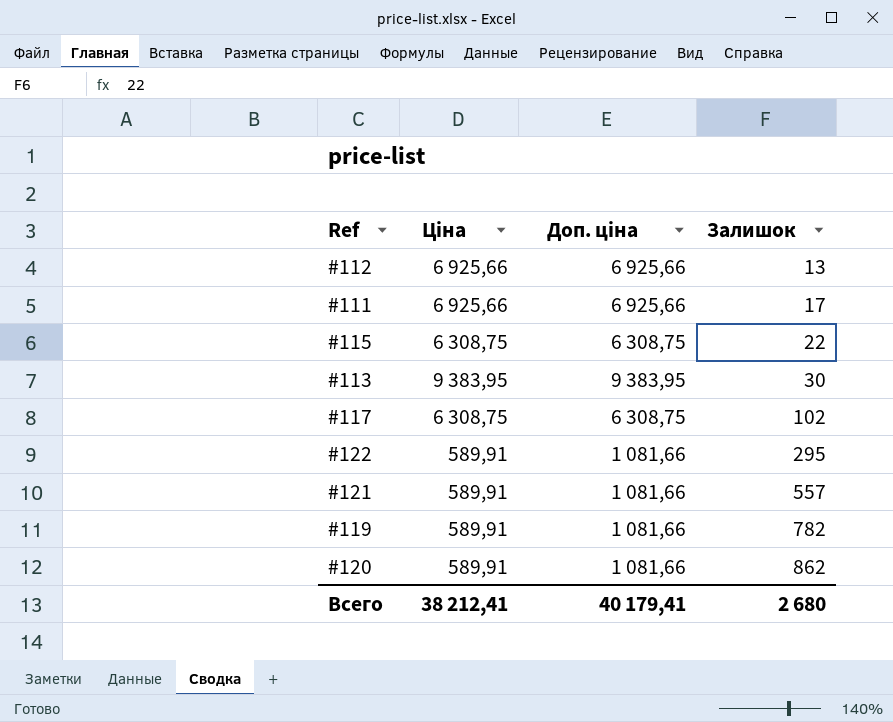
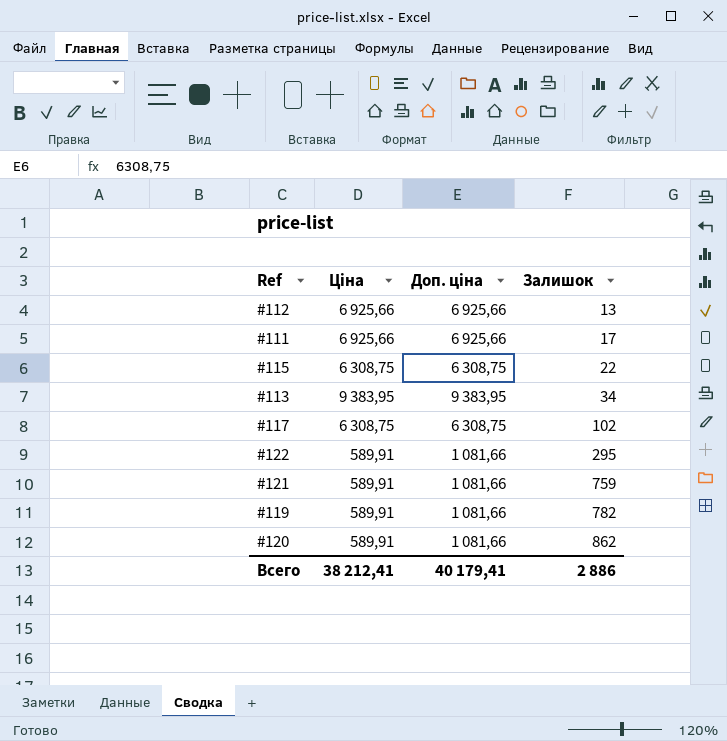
#113 | Залишок: 30 -> 34
#121 | Залишок: 557 -> 759
Всего | Залишок: 2 680 -> 2 886

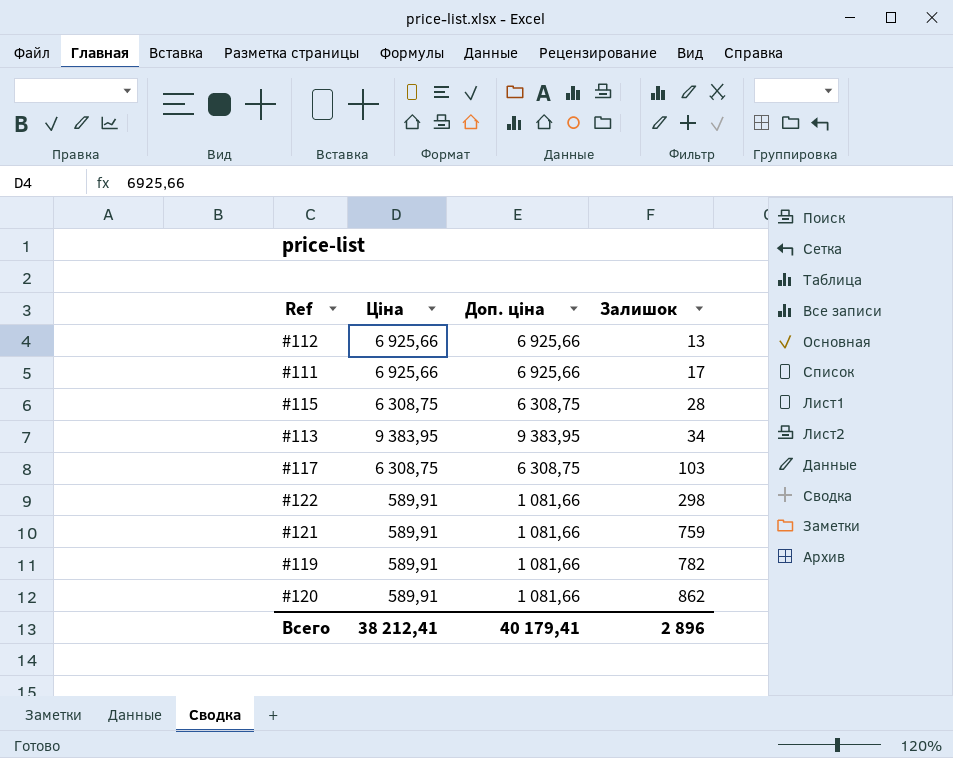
#115 | Залишок: 22 -> 28
#117 | Залишок: 102 -> 103
#122 | Залишок: 295 -> 298
Всего | Залишок: 2 886 -> 2 896

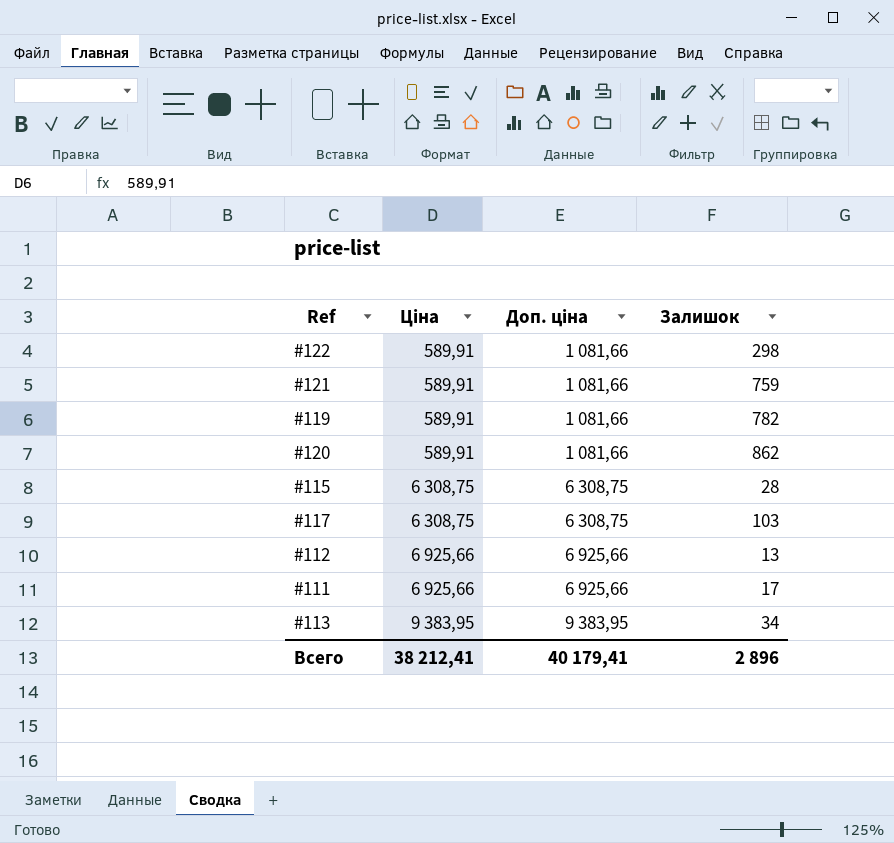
row order: Залишок ascending -> Ціна ascending

